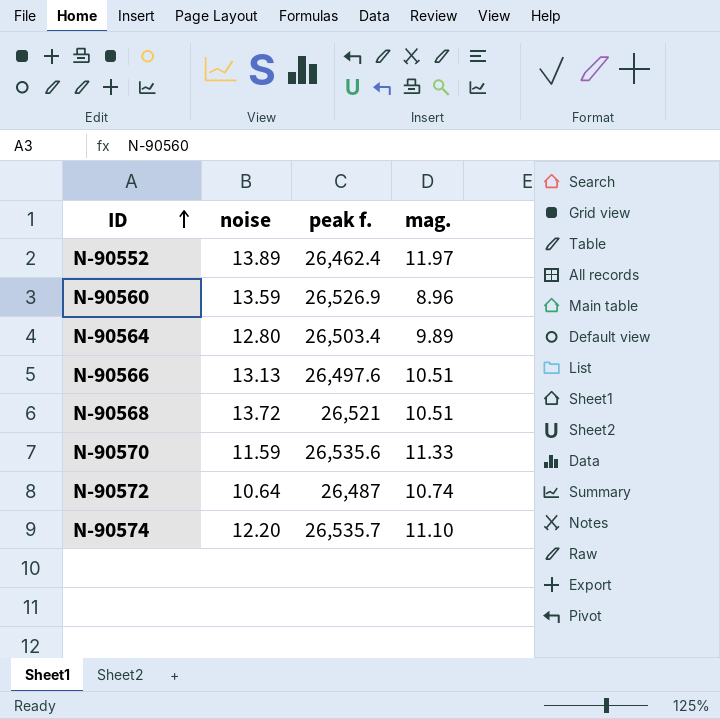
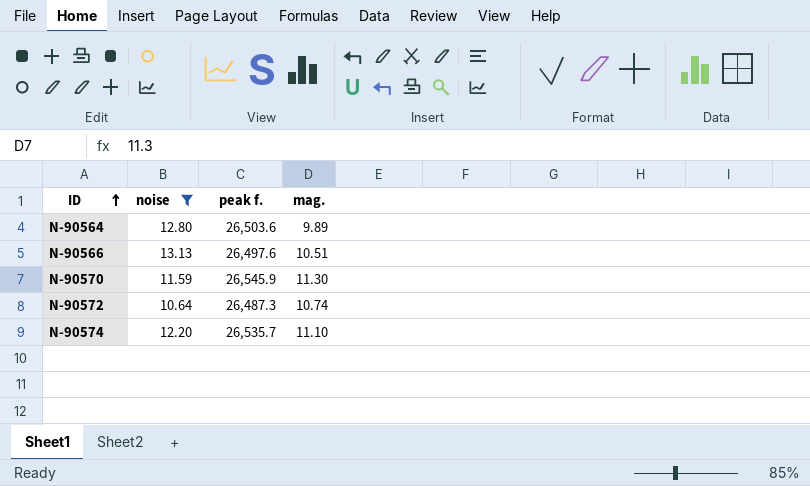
filter: none -> noise <= 13.13
N-90564 | peak f.: 26,503.4 -> 26,503.6
N-90570 | peak f.: 26,535.6 -> 26,545.9
N-90570 | mag.: 11.33 -> 11.30
N-90572 | peak f.: 26,487 -> 26,487.3

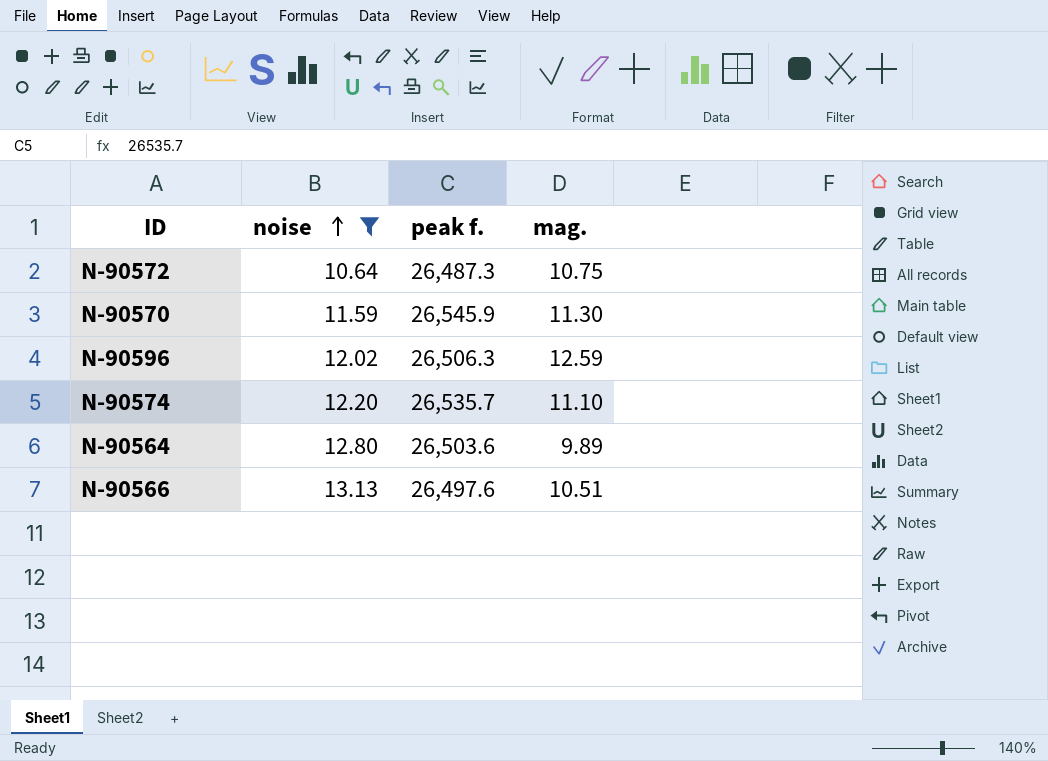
row order: ID ascending -> noise ascending
N-90572 | mag.: 10.74 -> 10.75
row N-90596: none -> 12.02 | 26,506.3 | 12.59

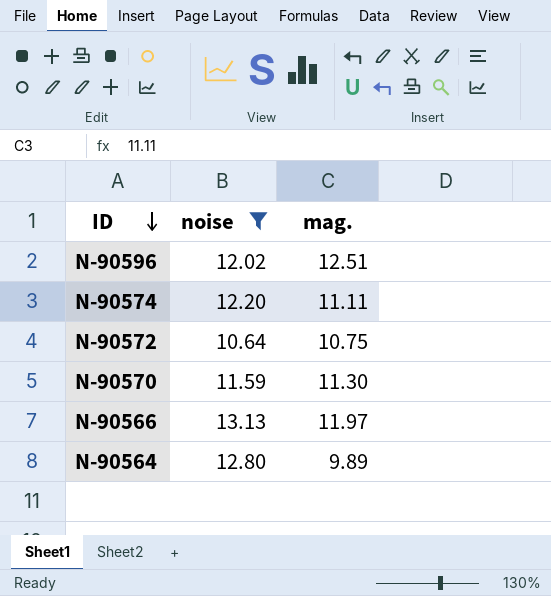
row order: noise ascending -> ID descending
column peak f. | position: 3 -> none
N-90596 | mag.: 12.59 -> 12.51
N-90574 | mag.: 11.10 -> 11.11
N-90566 | mag.: 10.51 -> 11.97

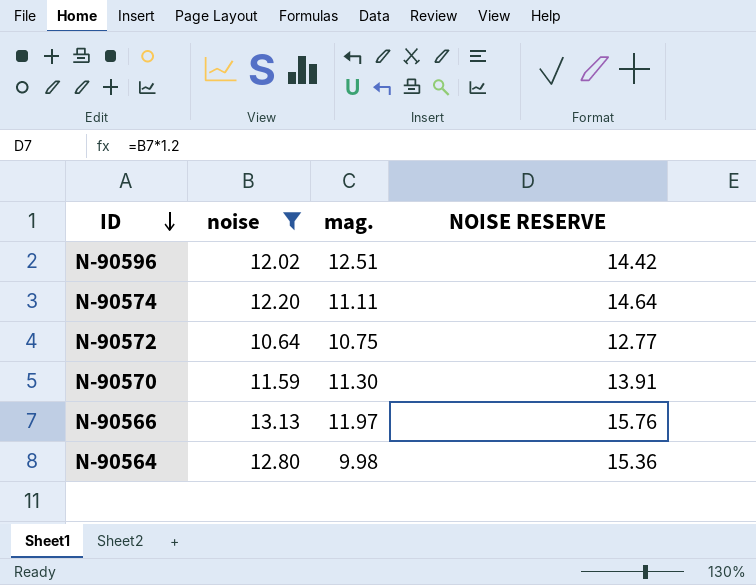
column NOISE RESERVE | formula: none -> [noise] * 1.2
N-90564 | mag.: 9.89 -> 9.98

